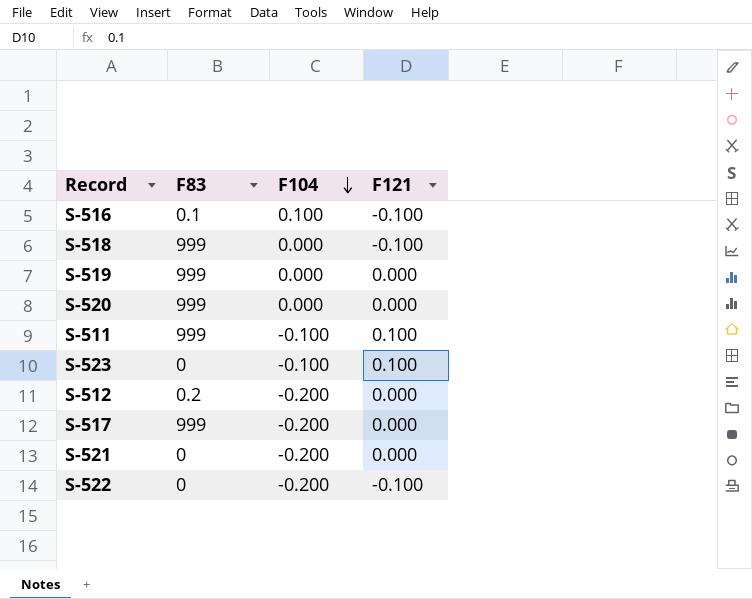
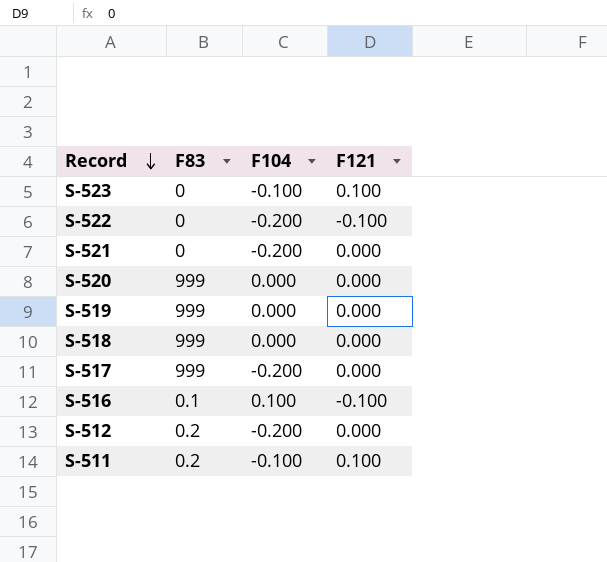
row order: F104 descending -> Record descending
S-518 | F121: -0.100 -> 0.000
S-511 | F83: 999 -> 0.2

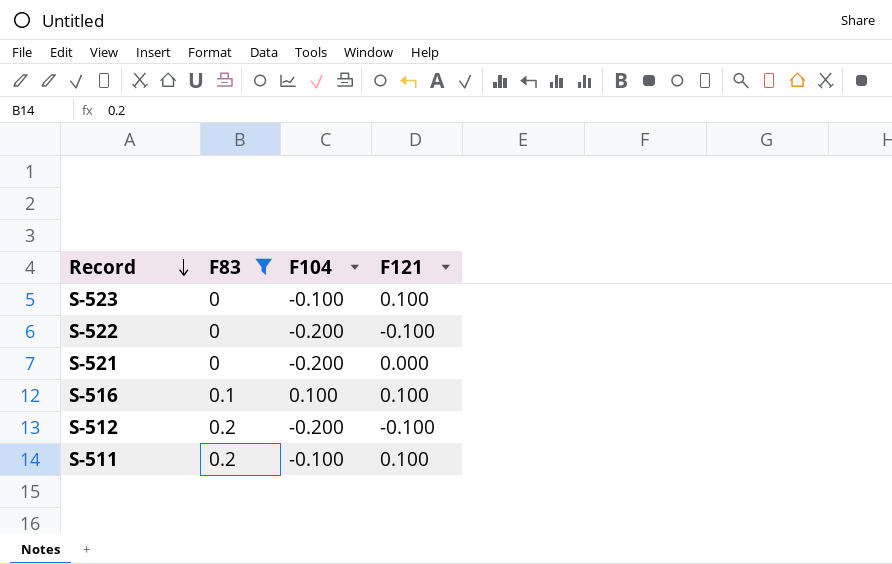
filter: none -> F83 != 999
S-516 | F121: -0.100 -> 0.100
S-512 | F121: 0.000 -> -0.100

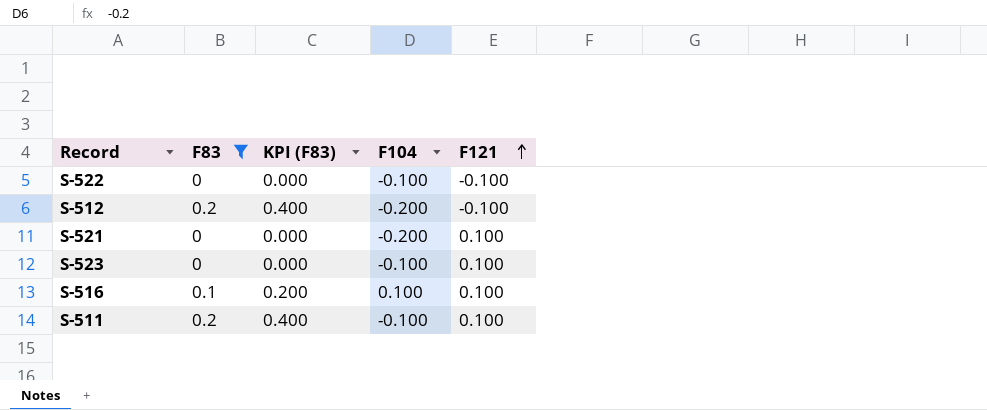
row order: Record descending -> F121 ascending
column KPI (F83) | formula: none -> [F83] * 2
S-522 | F104: -0.200 -> -0.100
S-521 | F121: 0.000 -> 0.100

